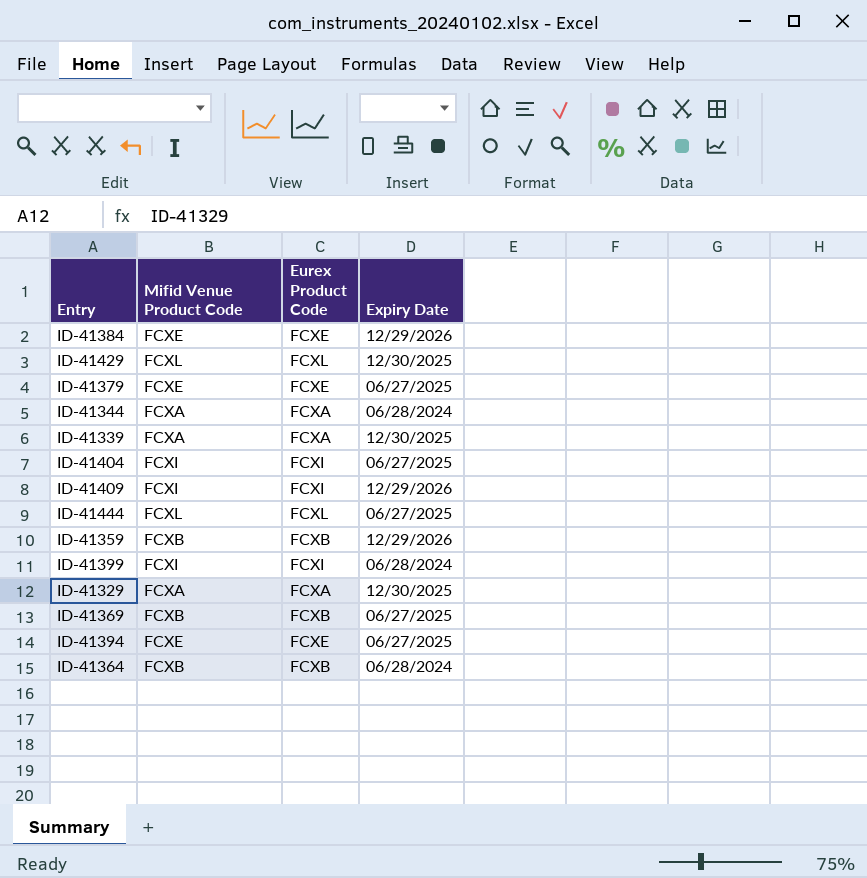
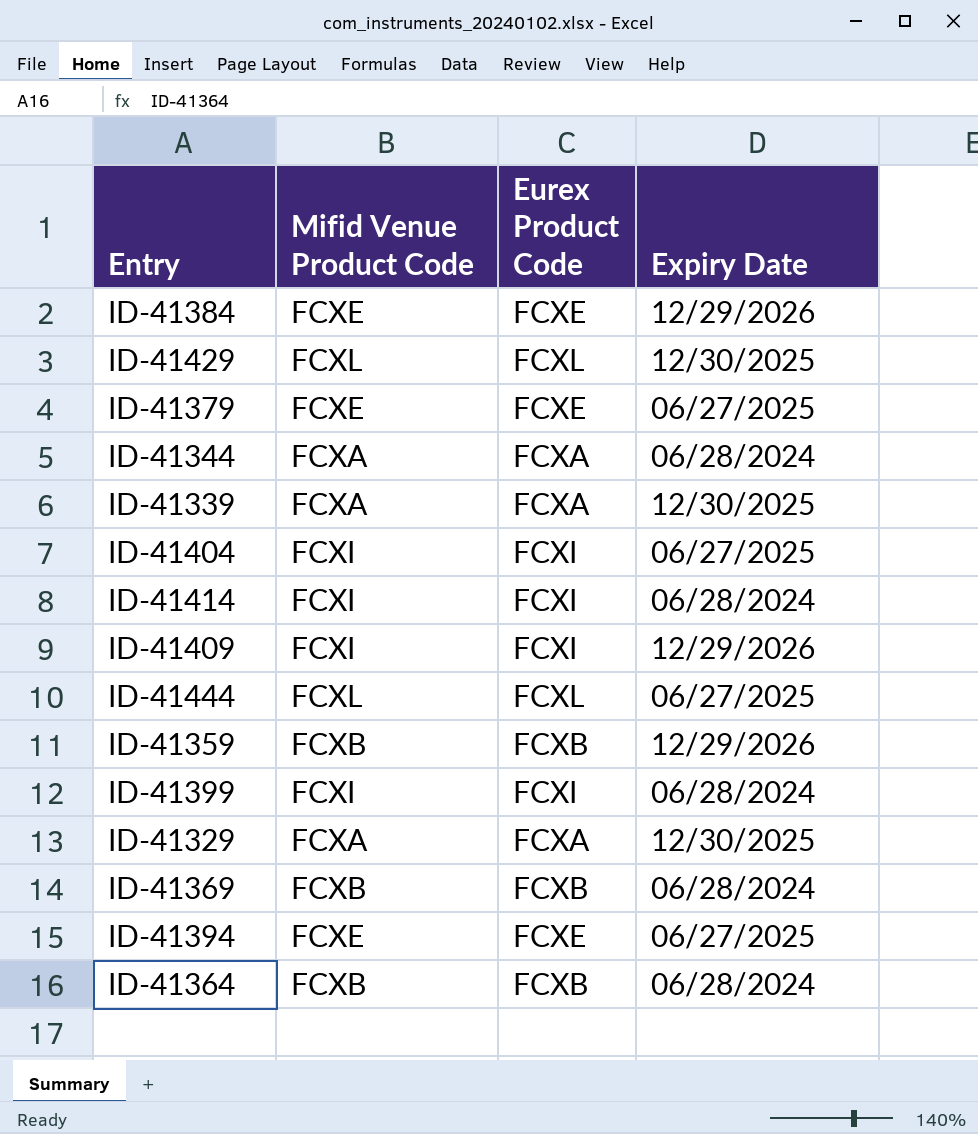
row ID-41414: none -> FCXI | FCXI | 06/28/2024
ID-41369 | Expiry Date: 06/27/2025 -> 06/28/2024

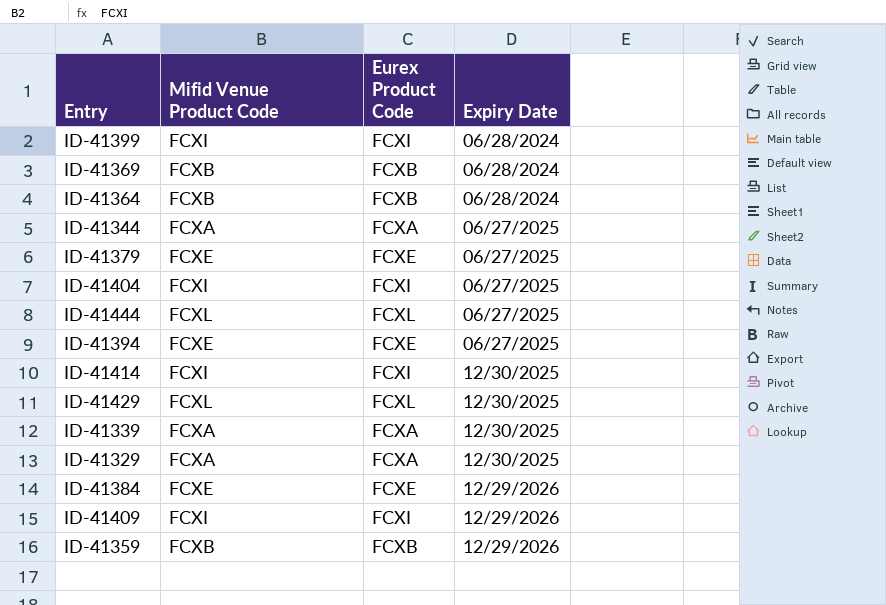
row order: none -> Expiry Date ascending
ID-41344 | Expiry Date: 06/28/2024 -> 06/27/2025
ID-41414 | Expiry Date: 06/28/2024 -> 12/30/2025

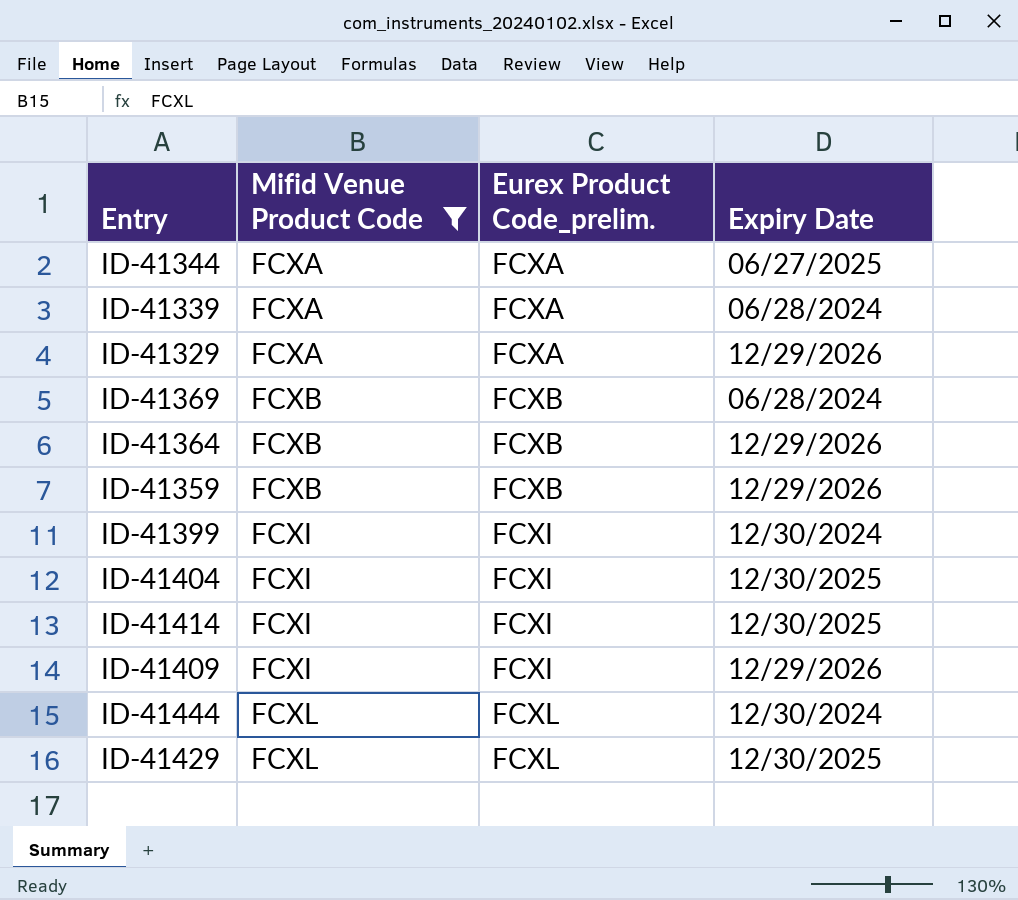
filter: none -> Mifid Venue Product Code != FCXE
row order: Expiry Date ascending -> Mifid Venue Product Code ascending
column name: Eurex Product Code -> Eurex Product Code_prelim.
ID-41339 | Expiry Date: 12/30/2025 -> 06/28/2024
ID-41329 | Expiry Date: 12/30/2025 -> 12/29/2026
ID-41364 | Expiry Date: 06/28/2024 -> 12/29/2026
ID-41399 | Expiry Date: 06/28/2024 -> 12/30/2024
ID-41404 | Expiry Date: 06/27/2025 -> 12/30/2025
ID-41444 | Expiry Date: 06/27/2025 -> 12/30/2024

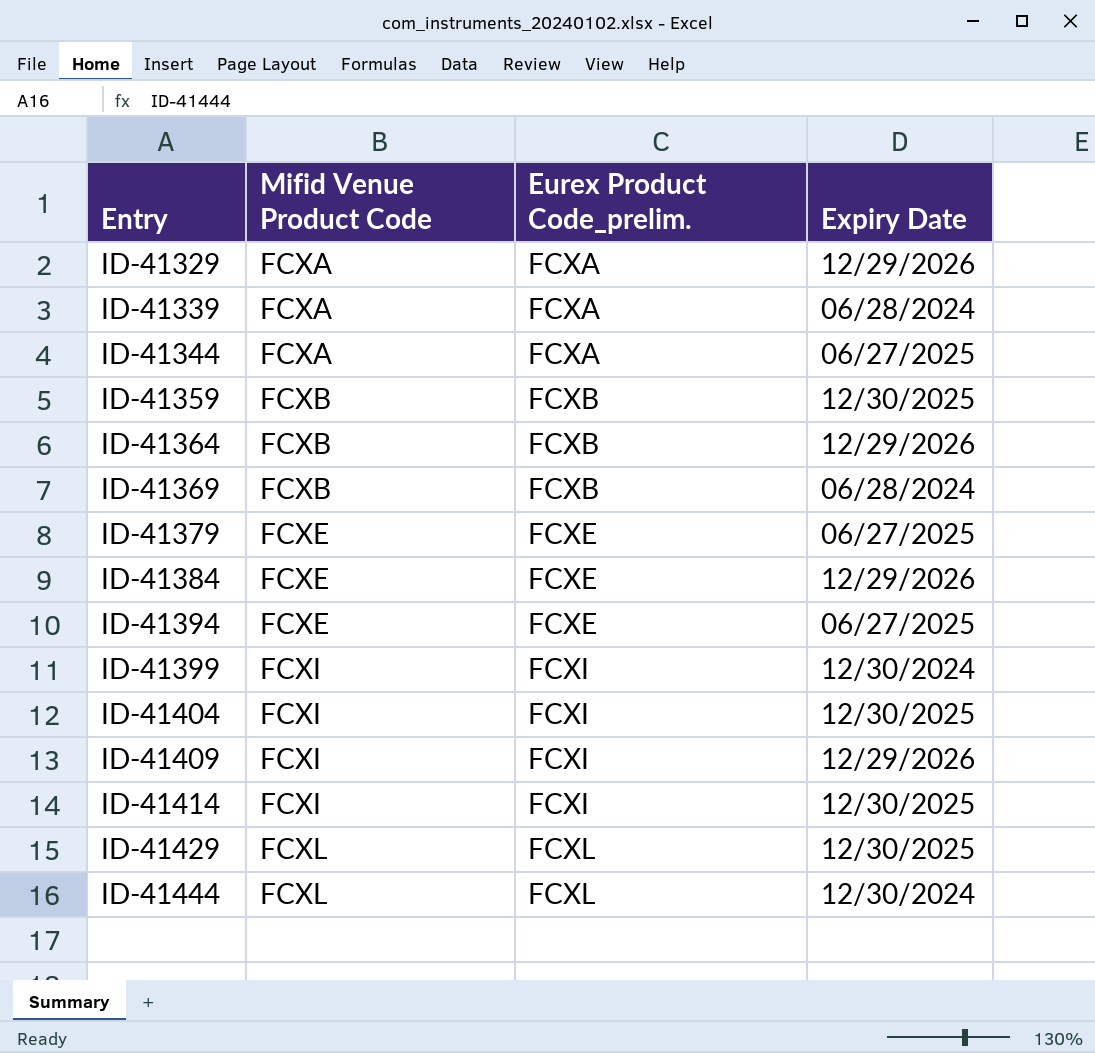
filter: Mifid Venue Product Code != FCXE -> none
row order: Mifid Venue Product Code ascending -> Entry ascending
ID-41359 | Expiry Date: 12/29/2026 -> 12/30/2025

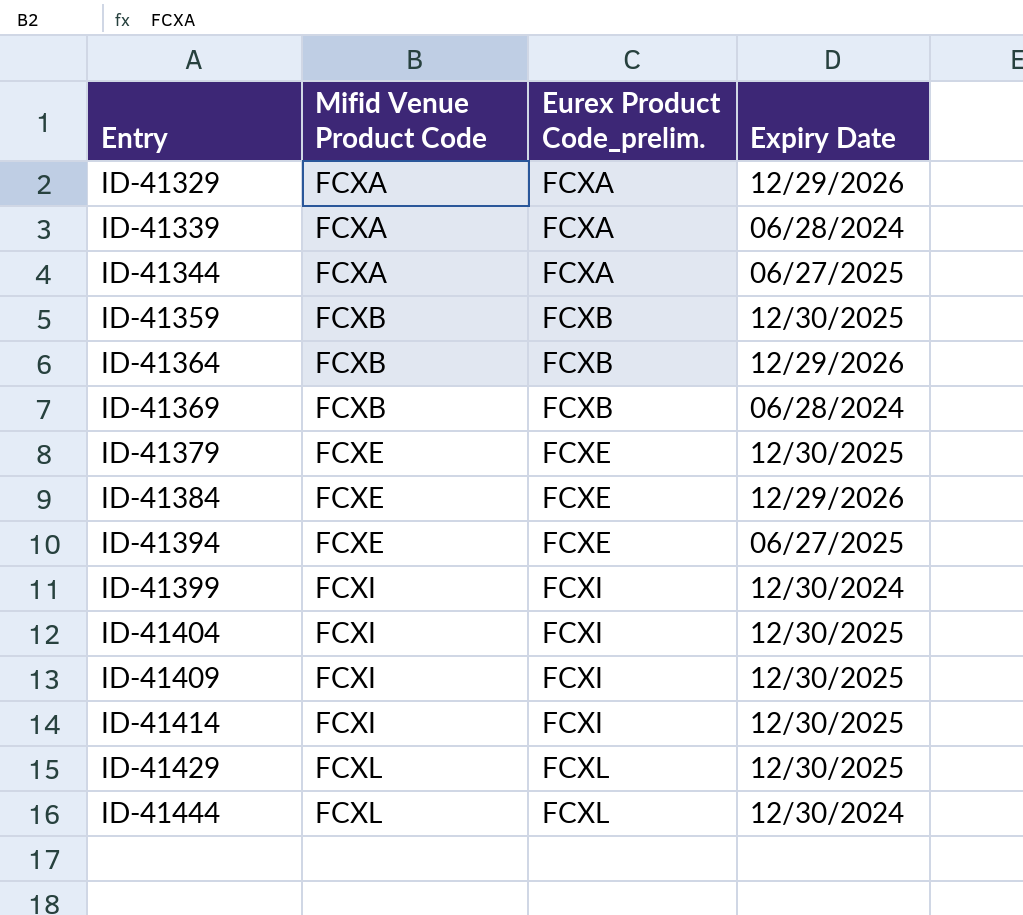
ID-41379 | Expiry Date: 06/27/2025 -> 12/30/2025
ID-41409 | Expiry Date: 12/29/2026 -> 12/30/2025

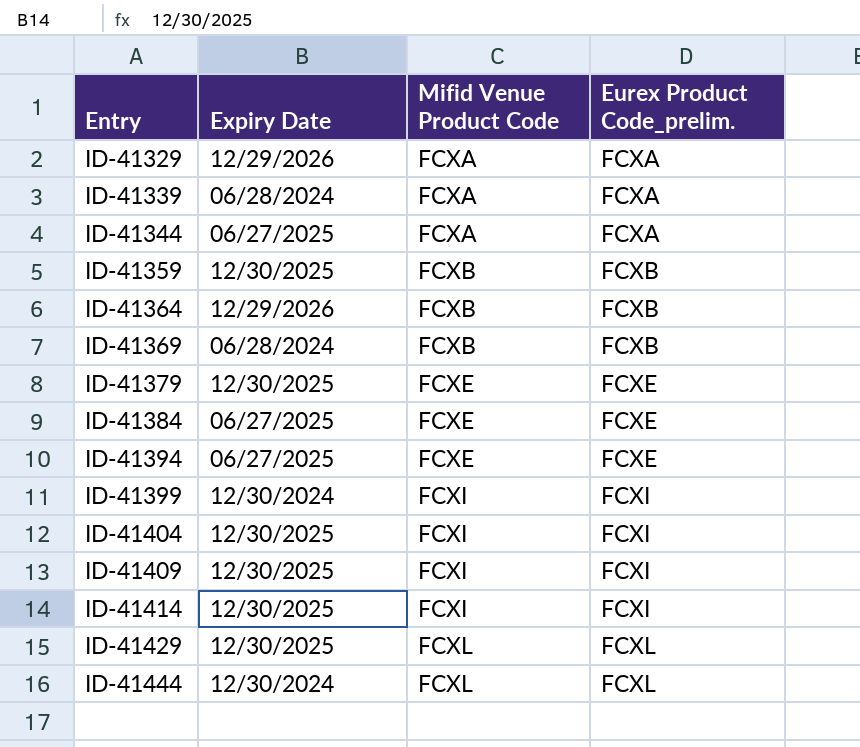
column Expiry Date | position: 4 -> 2
ID-41384 | Expiry Date: 12/29/2026 -> 06/27/2025

